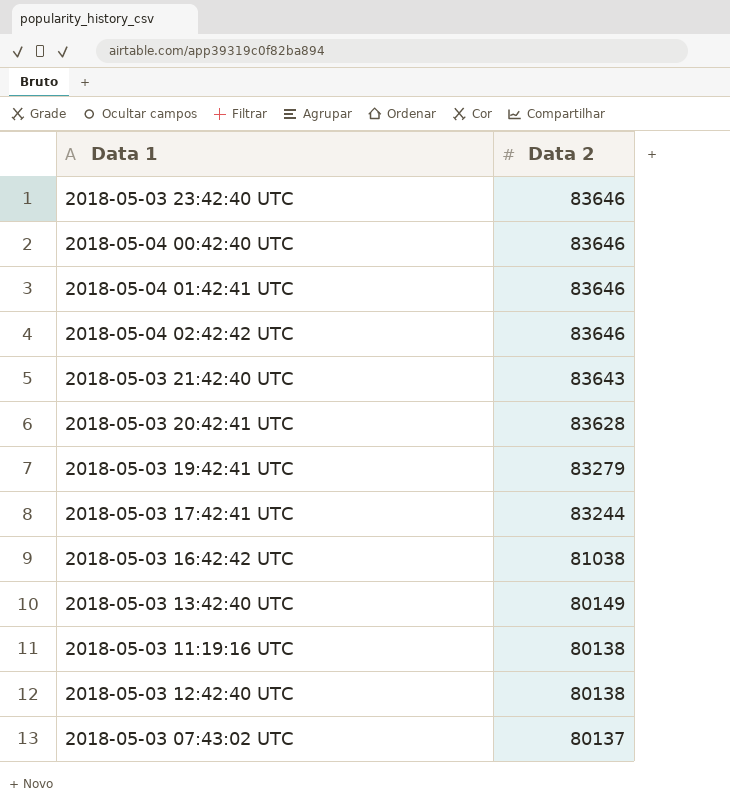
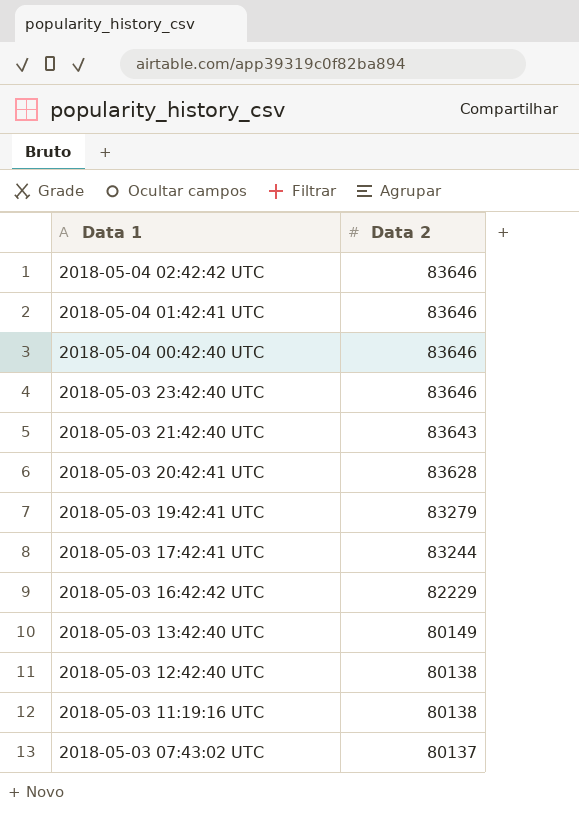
row order: Data 2 descending -> Data 1 descending
2018-05-03 16:42:42 UTC | Data 2: 81038 -> 82229

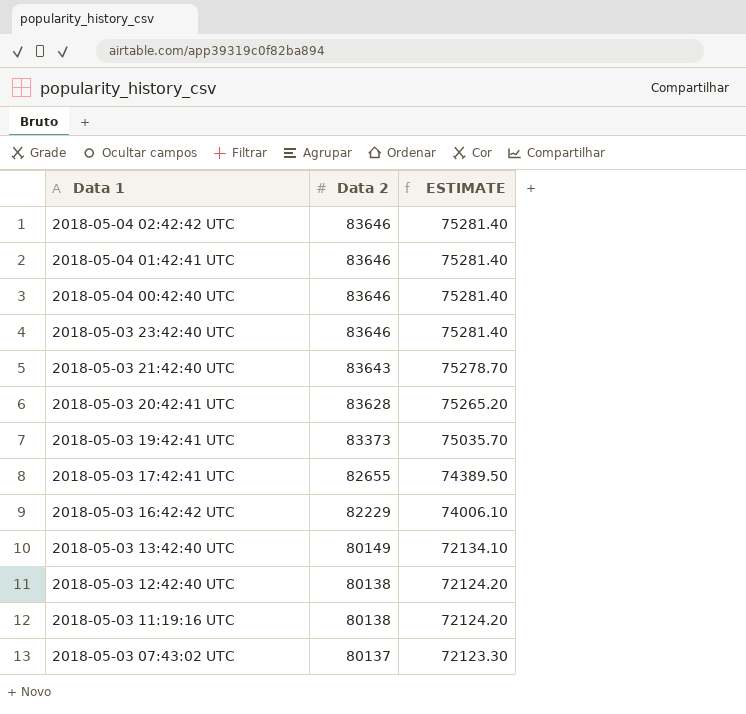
column ESTIMATE | formula: none -> [Data 2] * 0.9
2018-05-03 19:42:41 UTC | Data 2: 83279 -> 83373
2018-05-03 17:42:41 UTC | Data 2: 83244 -> 82655

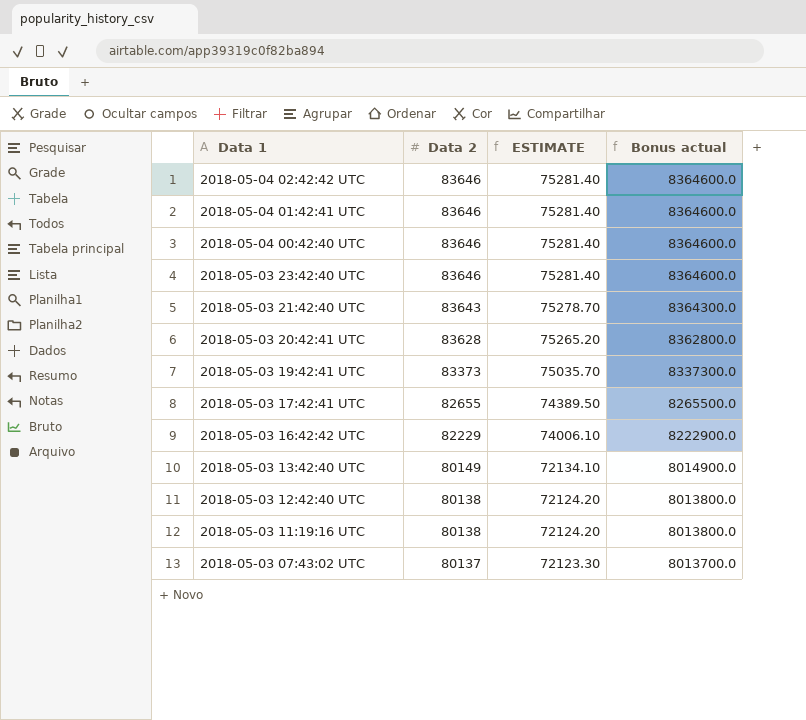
column Bonus actual | formula: none -> [Data 2] * 100

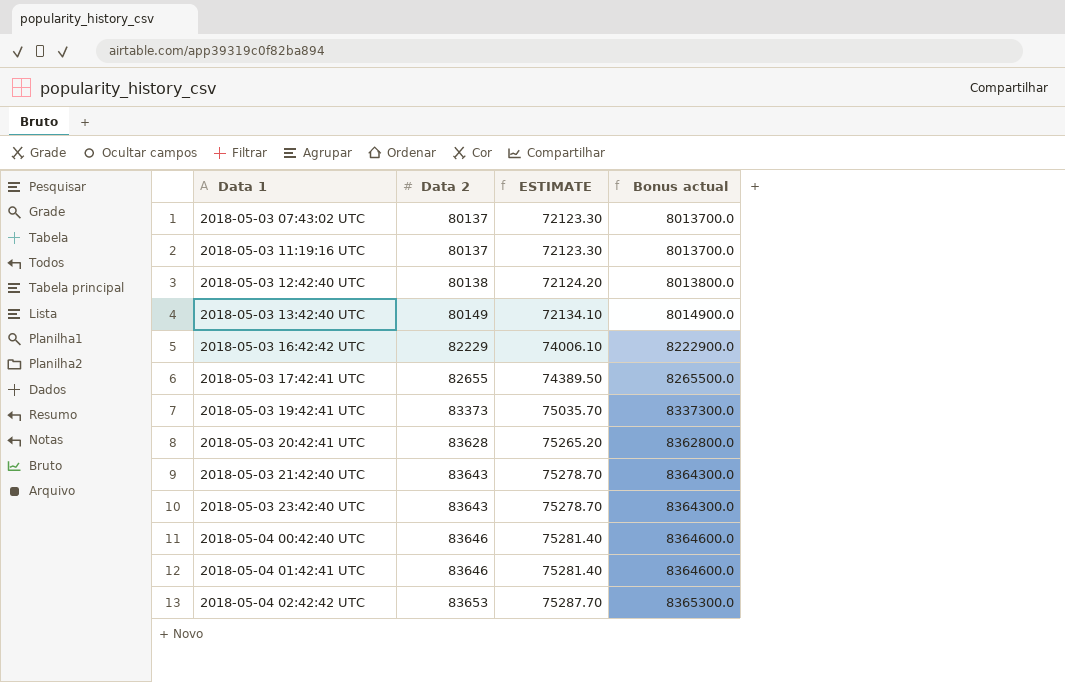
row order: Data 1 descending -> Data 1 ascending
2018-05-03 11:19:16 UTC | Data 2: 80138 -> 80137
2018-05-03 11:19:16 UTC | ESTIMATE: 72124.20 -> 72123.30
2018-05-03 11:19:16 UTC | Bonus actual: 8013800.0 -> 8013700.0
2018-05-03 23:42:40 UTC | Data 2: 83646 -> 83643
2018-05-03 23:42:40 UTC | ESTIMATE: 75281.40 -> 75278.70
2018-05-03 23:42:40 UTC | Bonus actual: 8364600.0 -> 8364300.0
2018-05-04 02:42:42 UTC | Data 2: 83646 -> 83653
2018-05-04 02:42:42 UTC | ESTIMATE: 75281.40 -> 75287.70
2018-05-04 02:42:42 UTC | Bonus actual: 8364600.0 -> 8365300.0

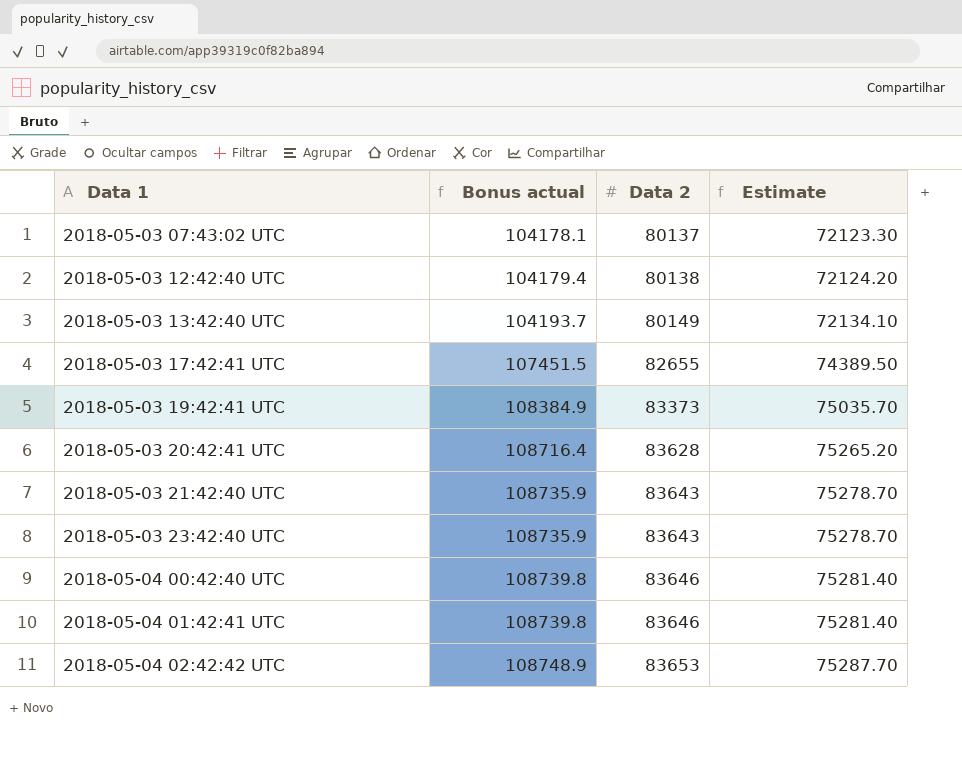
column Bonus actual | formula: [Data 2] * 100 -> [Data 2] * 1.3
column Bonus actual | position: 4 -> 2
column name: ESTIMATE -> Estimate
row 2018-05-03 11:19:16 UTC: 80137 | 72123.30 | 8013700.0 -> none
row 2018-05-03 16:42:42 UTC: 82229 | 74006.10 | 8222900.0 -> none

